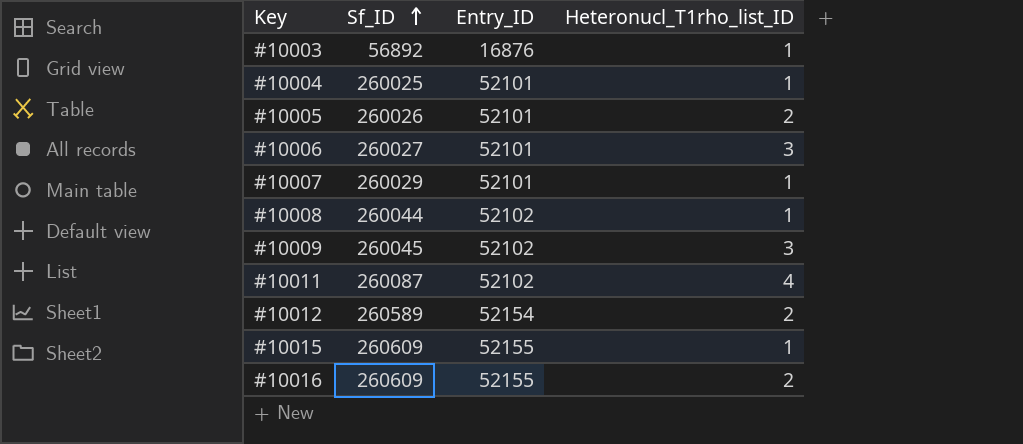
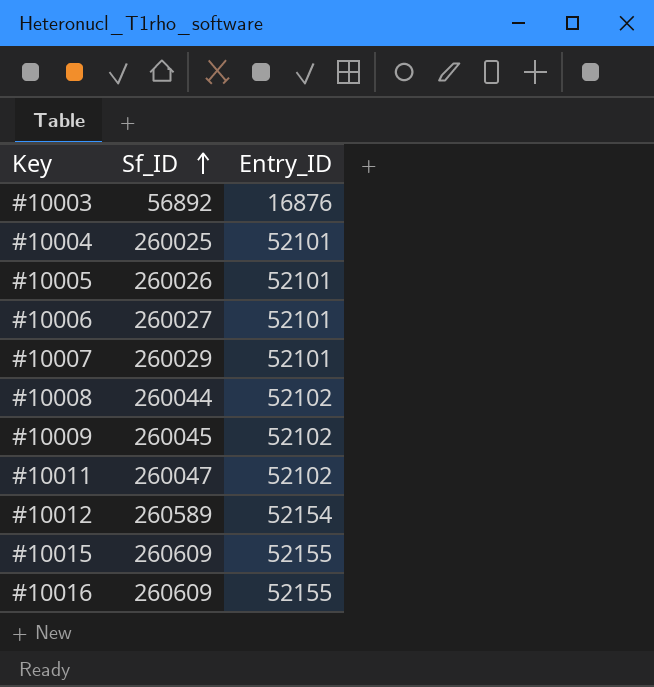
column Heteronucl_T1rho_list_ID | position: 4 -> none
#10011 | Sf_ID: 260087 -> 260047

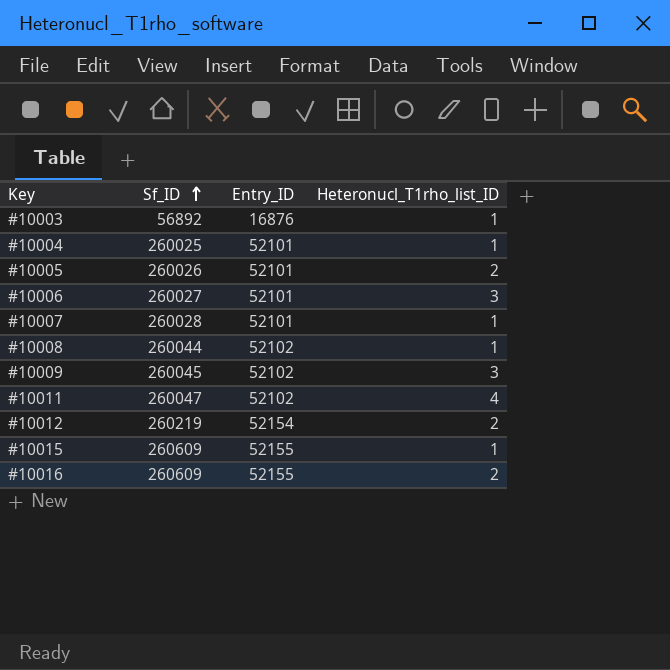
column Heteronucl_T1rho_list_ID | position: none -> 4
#10007 | Sf_ID: 260029 -> 260028
#10012 | Sf_ID: 260589 -> 260219

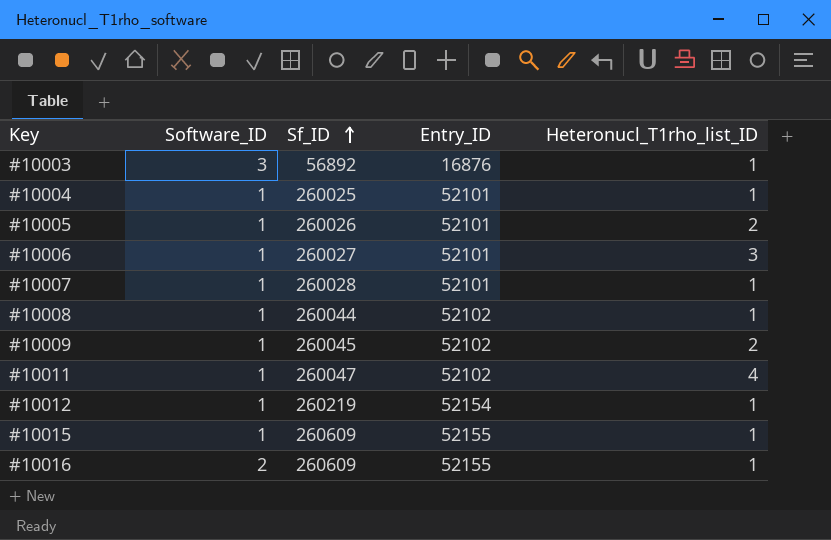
column Software_ID | position: none -> 2
#10009 | Heteronucl_T1rho_list_ID: 3 -> 2
#10012 | Heteronucl_T1rho_list_ID: 2 -> 1
#10016 | Heteronucl_T1rho_list_ID: 2 -> 1

